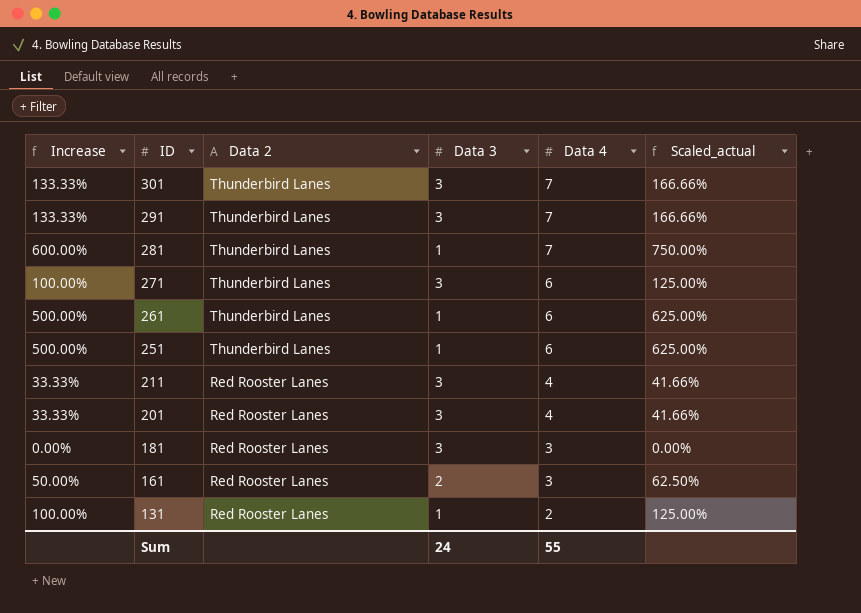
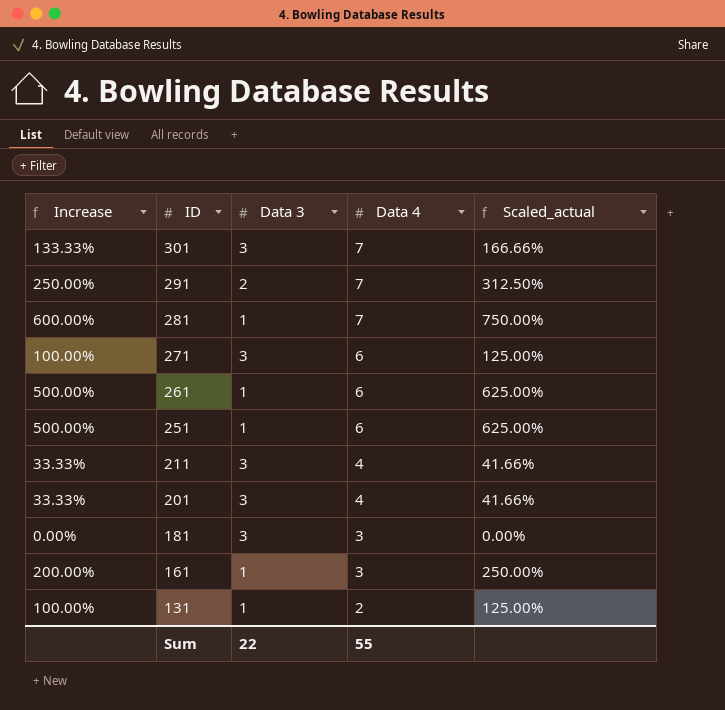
column Data 2 | position: 3 -> none
291 | Increase: 133.33% -> 250.00%
291 | Data 3: 3 -> 2
291 | Scaled_actual: 166.66% -> 312.50%
161 | Increase: 50.00% -> 200.00%
161 | Data 3: 2 -> 1
161 | Scaled_actual: 62.50% -> 250.00%
Sum | Data 3: 24 -> 22

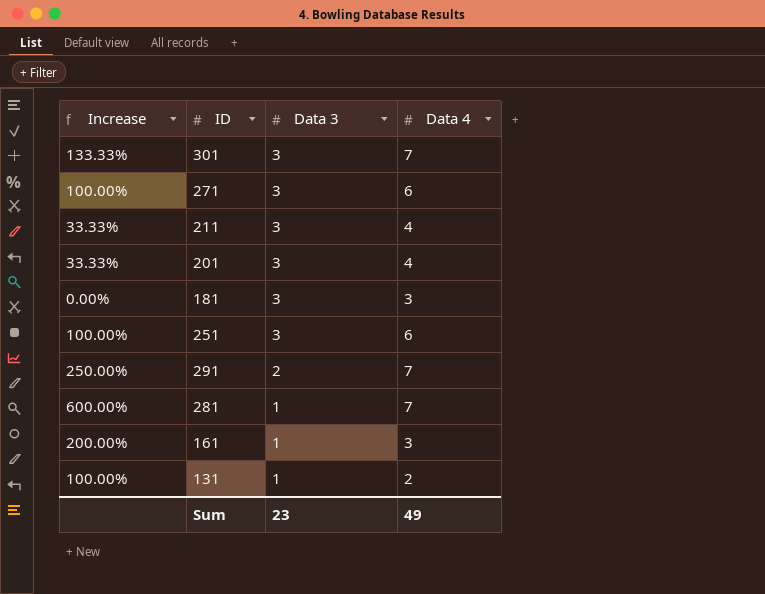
row order: ID descending -> Data 3 descending
column Scaled_actual | formula: [Increase] * 1.25 -> none
row 261: 500.00% | 1 | 6 | 625.00% -> none
251 | Increase: 500.00% -> 100.00%
251 | Data 3: 1 -> 3
Sum | Data 3: 22 -> 23
Sum | Data 4: 55 -> 49

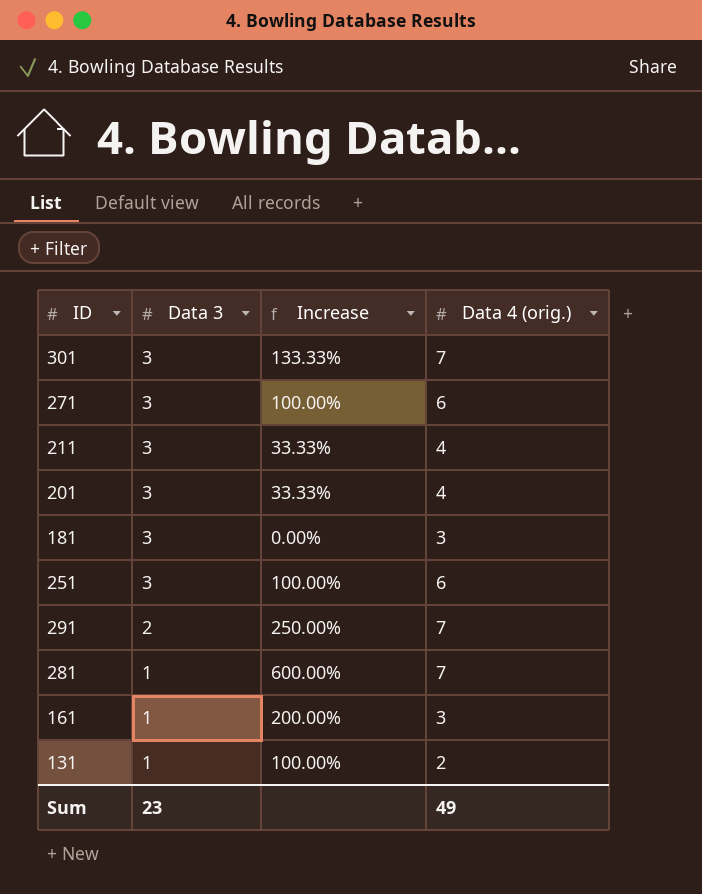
column Increase | position: 1 -> 3
column name: Data 4 -> Data 4 (orig.)

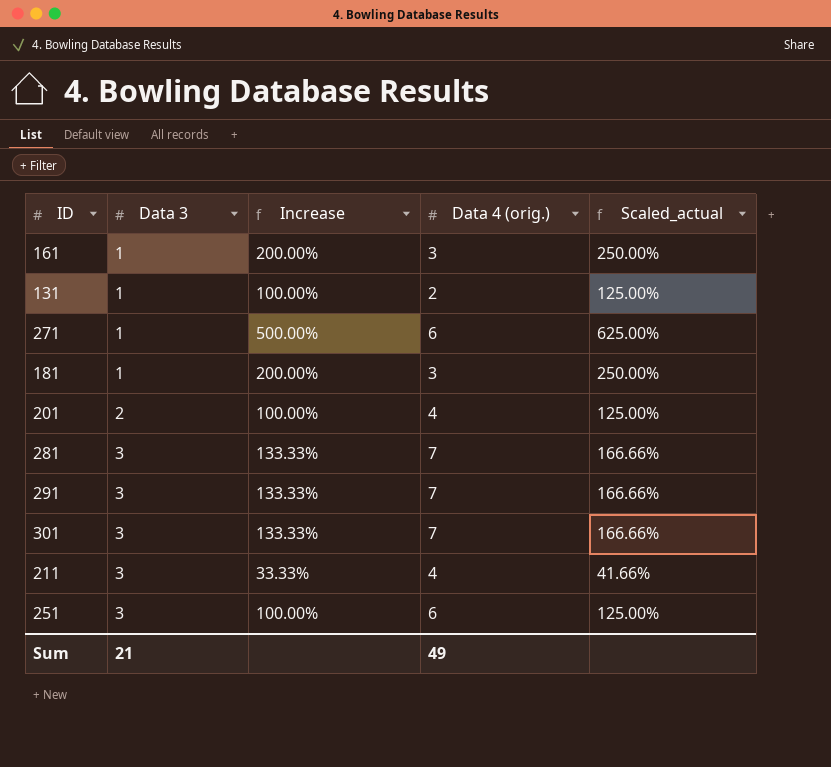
row order: Data 3 descending -> Data 3 ascending
column Scaled_actual | formula: none -> [Increase] * 1.25
271 | Data 3: 3 -> 1
271 | Increase: 100.00% -> 500.00%
181 | Data 3: 3 -> 1
181 | Increase: 0.00% -> 200.00%
201 | Data 3: 3 -> 2
201 | Increase: 33.33% -> 100.00%
281 | Data 3: 1 -> 3
281 | Increase: 600.00% -> 133.33%
291 | Data 3: 2 -> 3
291 | Increase: 250.00% -> 133.33%
Sum | Data 3: 23 -> 21

